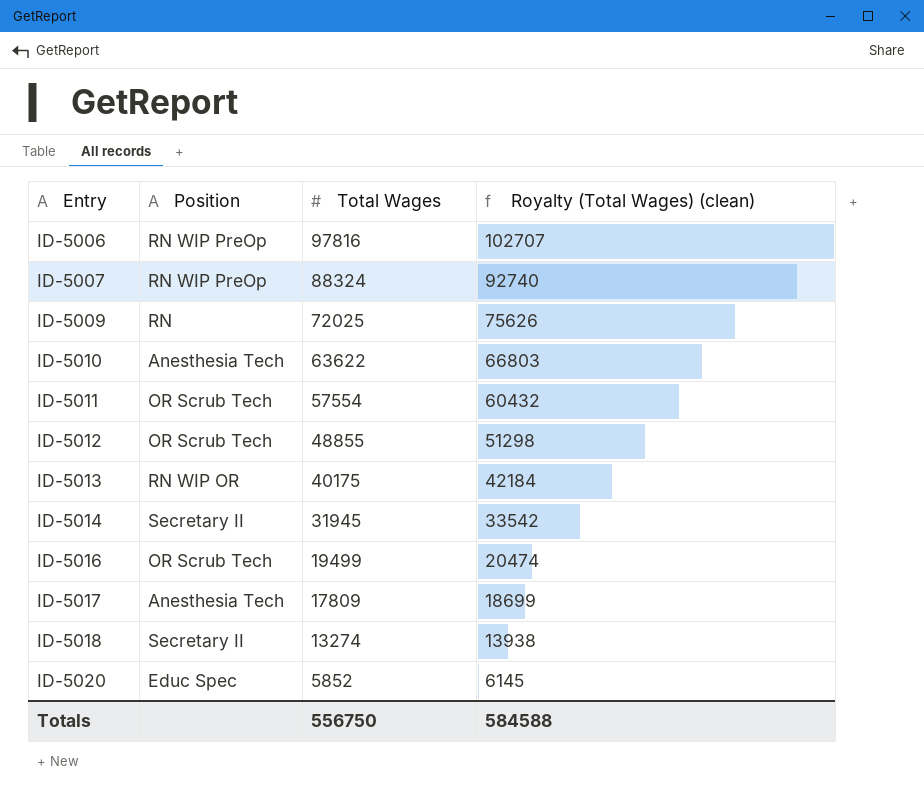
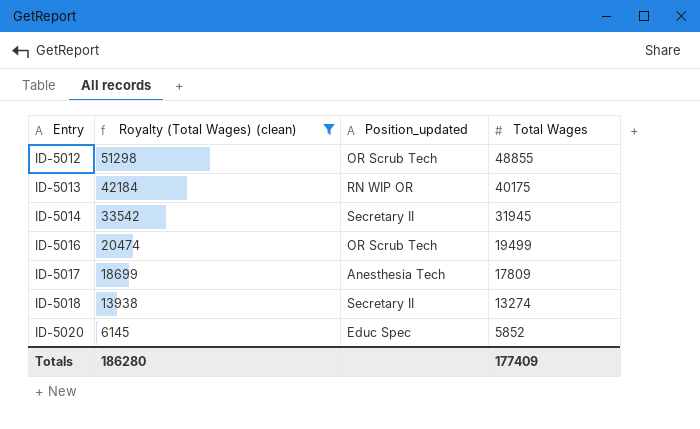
filter: none -> Royalty (Total Wages) (clean) <= 51298
column Royalty (Total Wages) (clean) | position: 4 -> 2
column name: Position -> Position_updated
Totals | Royalty (Total Wages) (clean): 584588 -> 186280
Totals | Total Wages: 556750 -> 177409

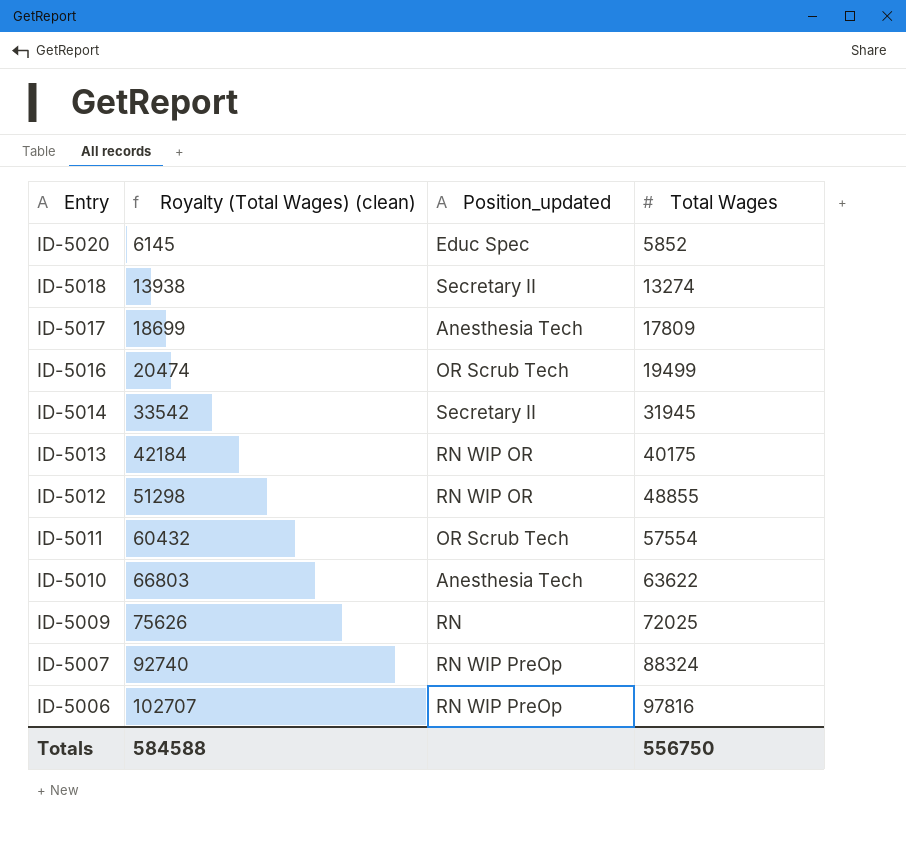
filter: Royalty (Total Wages) (clean) <= 51298 -> none
row order: Entry ascending -> Entry descending
ID-5012 | Position_updated: OR Scrub Tech -> RN WIP OR
Totals | Royalty (Total Wages) (clean): 186280 -> 584588
Totals | Total Wages: 177409 -> 556750

